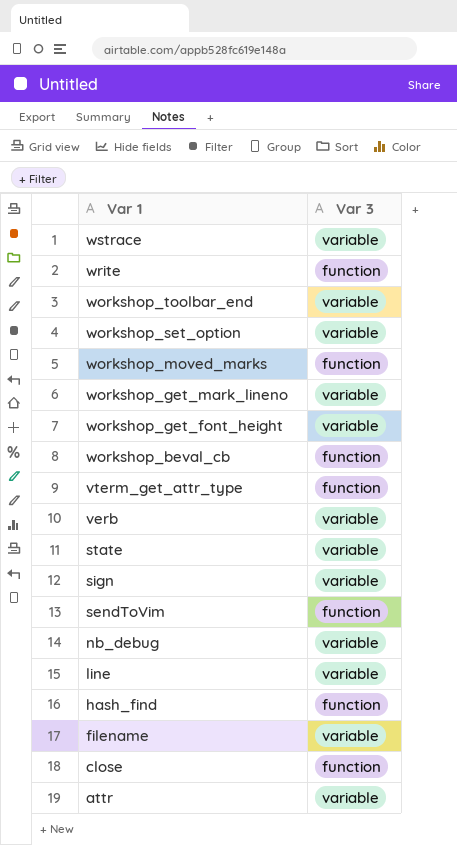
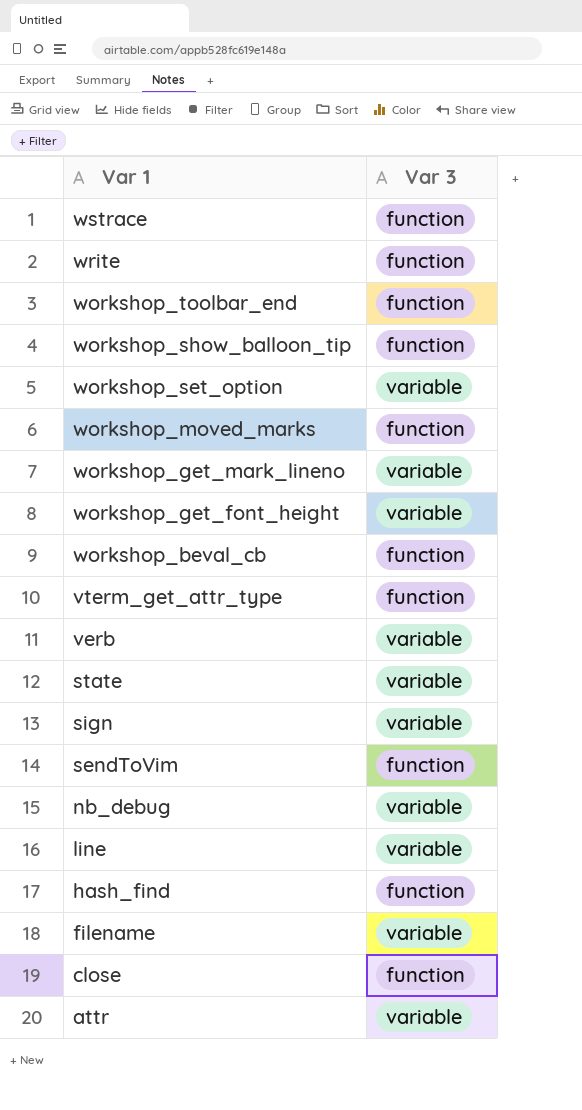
wstrace | Var 3: variable -> function
workshop_toolbar_end | Var 3: variable -> function
row workshop_show_balloon_tip: none -> function

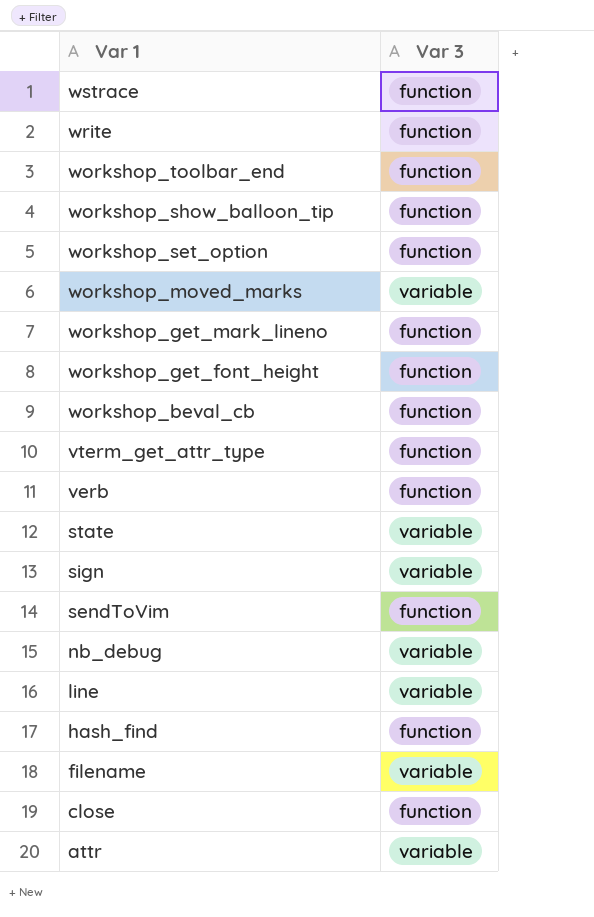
workshop_set_option | Var 3: variable -> function
workshop_moved_marks | Var 3: function -> variable
workshop_get_mark_lineno | Var 3: variable -> function
workshop_get_font_height | Var 3: variable -> function
verb | Var 3: variable -> function

